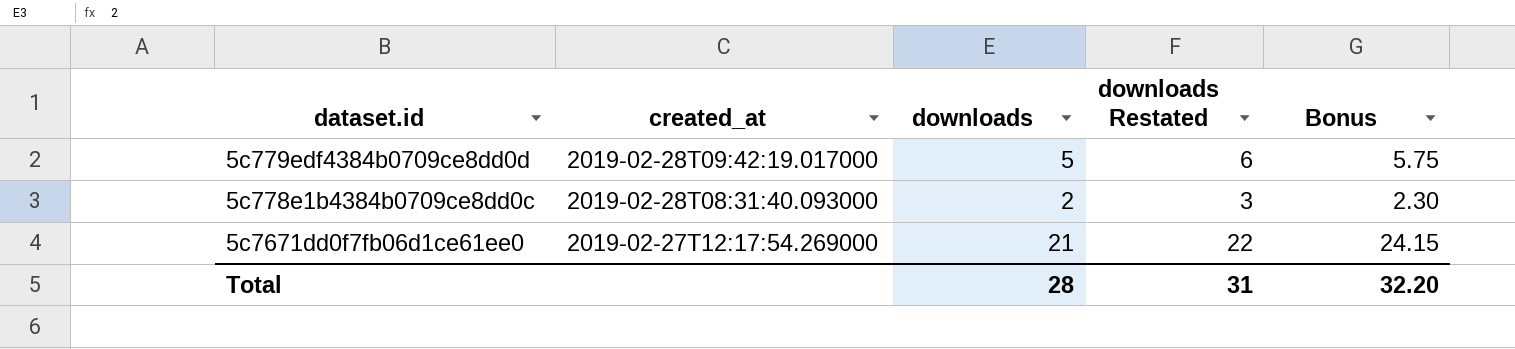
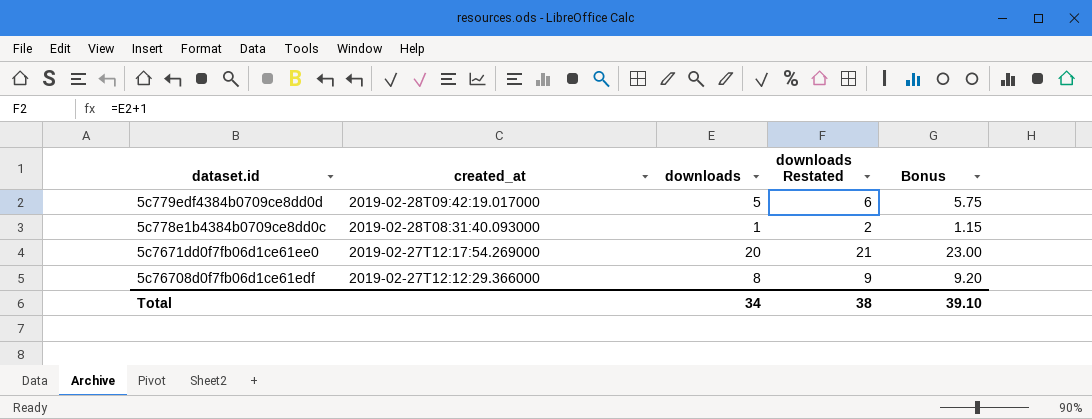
5c778e1b4384b0709ce8dd0c | downloads: 2 -> 1
5c778e1b4384b0709ce8dd0c | downloads Restated: 3 -> 2
5c778e1b4384b0709ce8dd0c | Bonus: 2.30 -> 1.15
5c7671dd0f7fb06d1ce61ee0 | downloads: 21 -> 20
5c7671dd0f7fb06d1ce61ee0 | downloads Restated: 22 -> 21
5c7671dd0f7fb06d1ce61ee0 | Bonus: 24.15 -> 23.00
row 5c76708d0f7fb06d1ce61edf: none -> 2019-02-27T12:12:29.366000 | 8 | 9 | 9.20
Total | downloads: 28 -> 34
Total | downloads Restated: 31 -> 38
Total | Bonus: 32.20 -> 39.10

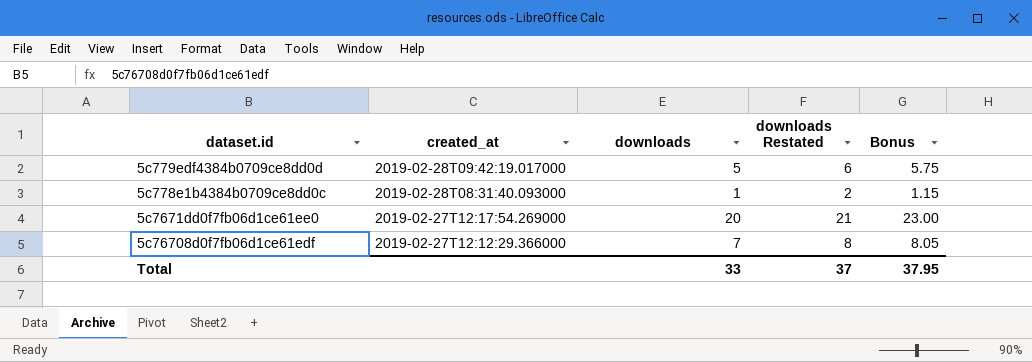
5c76708d0f7fb06d1ce61edf | downloads: 8 -> 7
5c76708d0f7fb06d1ce61edf | downloads Restated: 9 -> 8
5c76708d0f7fb06d1ce61edf | Bonus: 9.20 -> 8.05
Total | downloads: 34 -> 33
Total | downloads Restated: 38 -> 37
Total | Bonus: 39.10 -> 37.95

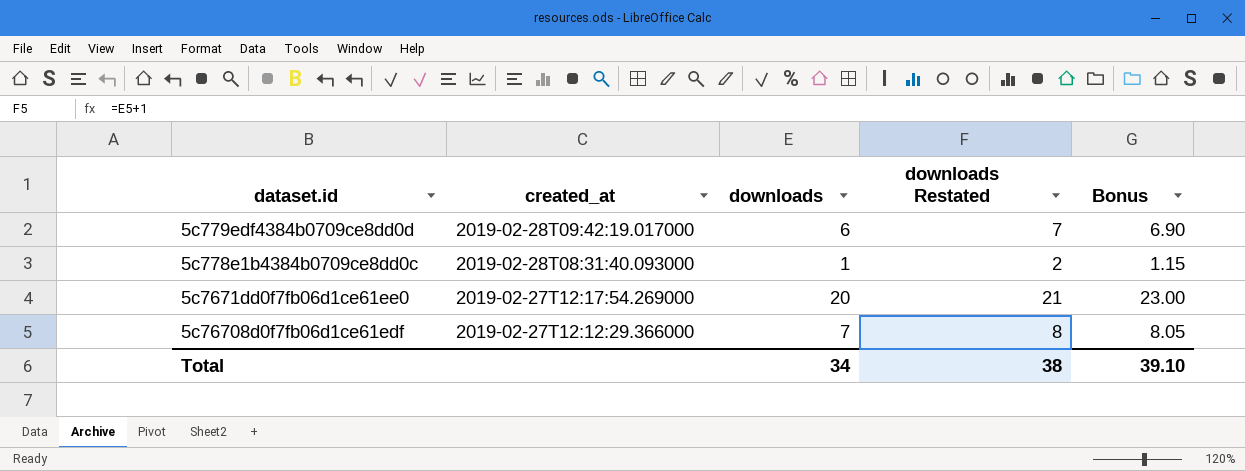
5c779edf4384b0709ce8dd0d | downloads: 5 -> 6
5c779edf4384b0709ce8dd0d | downloads Restated: 6 -> 7
5c779edf4384b0709ce8dd0d | Bonus: 5.75 -> 6.90
Total | downloads: 33 -> 34
Total | downloads Restated: 37 -> 38
Total | Bonus: 37.95 -> 39.10

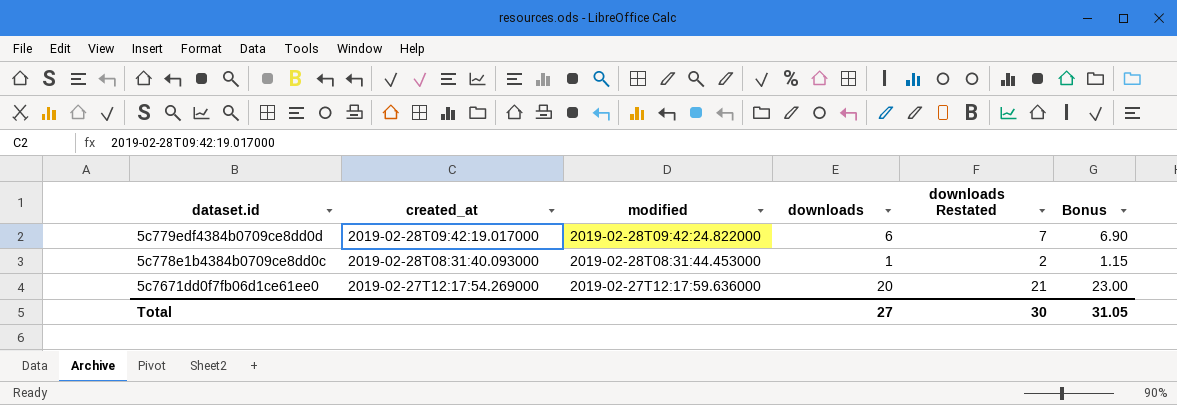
column modified | position: none -> 3
row 5c76708d0f7fb06d1ce61edf: 2019-02-27T12:12:29.366000 | 7 | 8 | 8.05 -> none
Total | downloads: 34 -> 27
Total | downloads Restated: 38 -> 30
Total | Bonus: 39.10 -> 31.05

